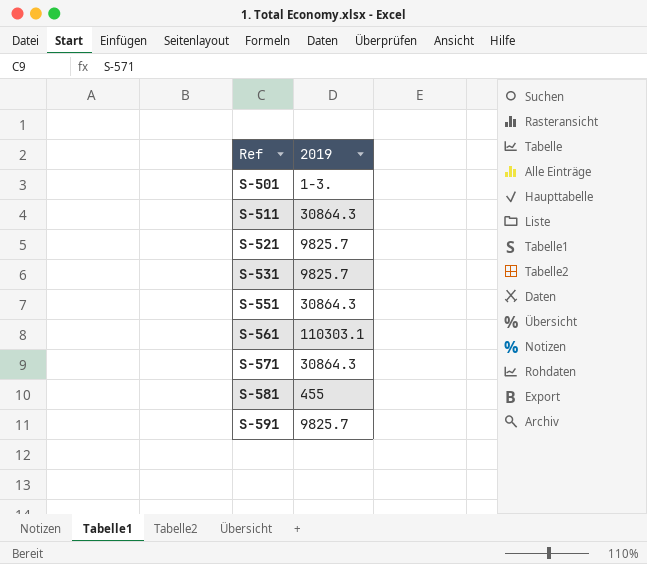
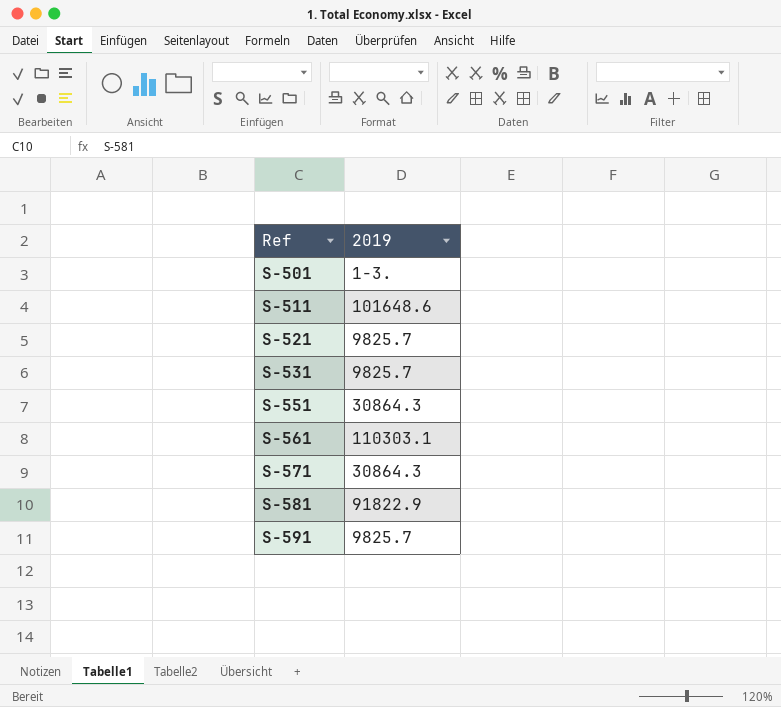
S-511 | 2019: 30864.3 -> 101648.6
S-581 | 2019: 455 -> 91822.9

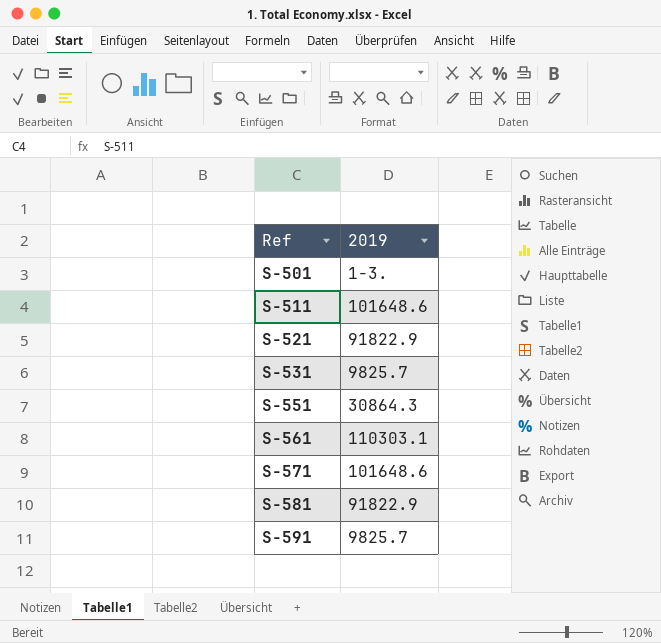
S-521 | 2019: 9825.7 -> 91822.9
S-571 | 2019: 30864.3 -> 101648.6

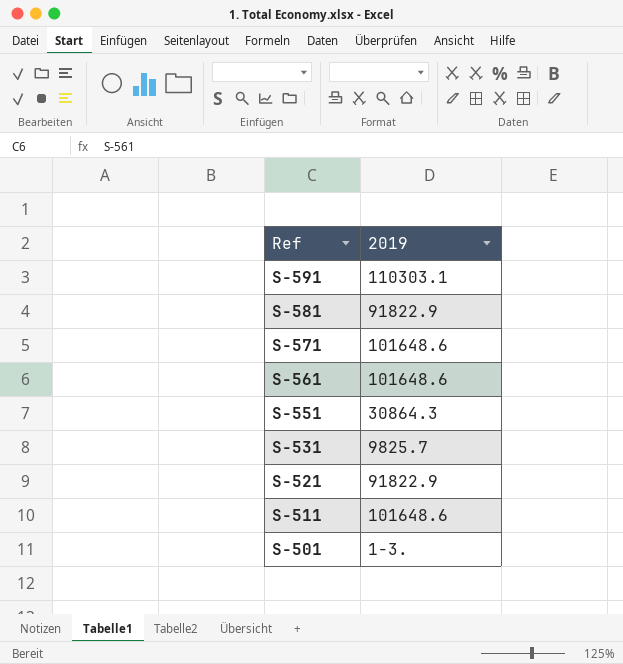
row order: Ref ascending -> Ref descending
S-591 | 2019: 9825.7 -> 110303.1
S-561 | 2019: 110303.1 -> 101648.6

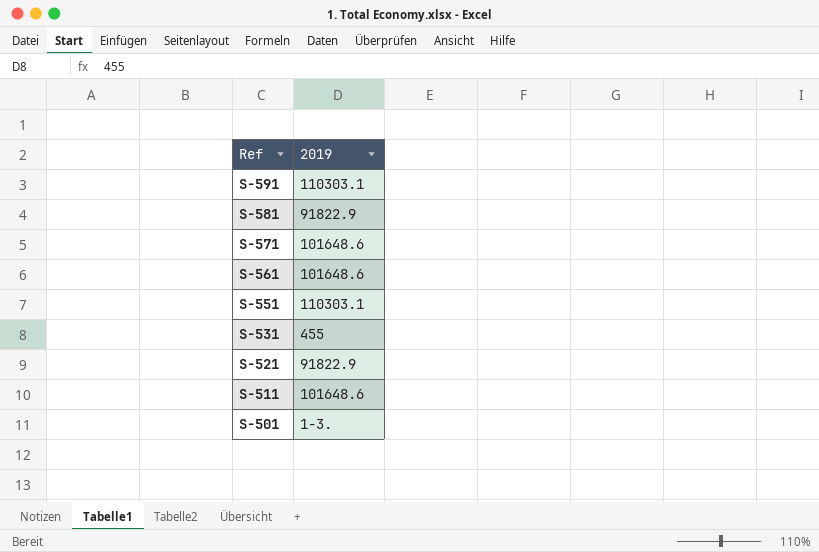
S-551 | 2019: 30864.3 -> 110303.1
S-531 | 2019: 9825.7 -> 455

